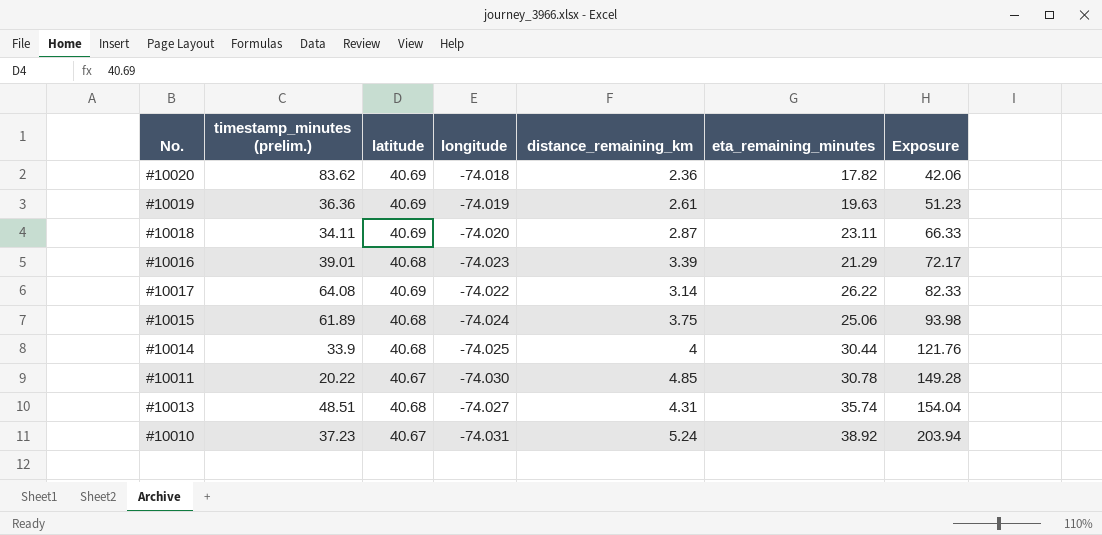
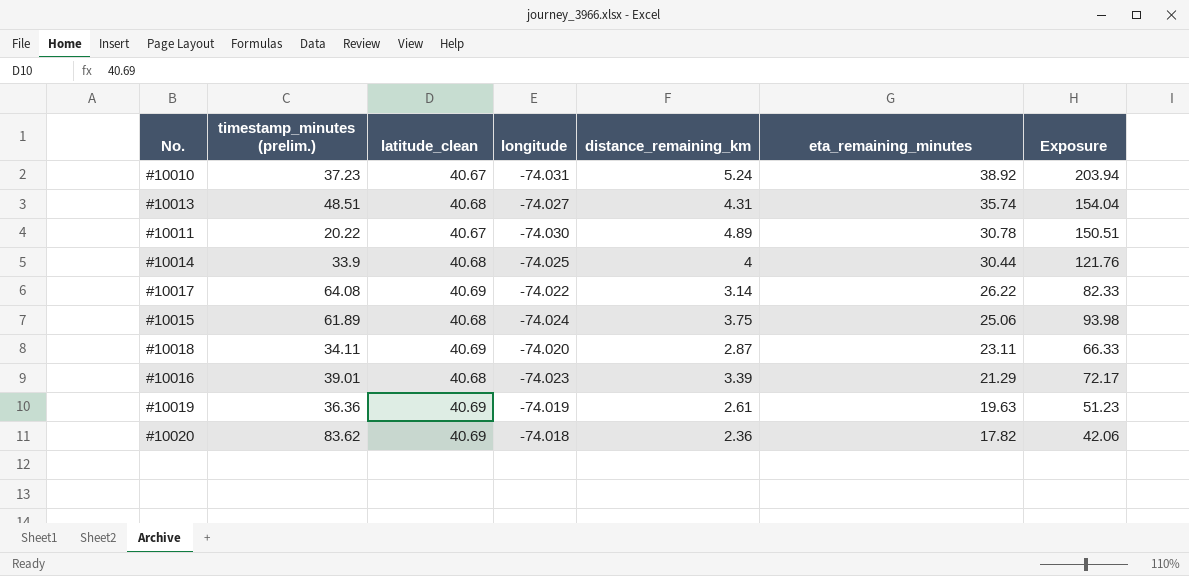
row order: Exposure ascending -> eta_remaining_minutes descending
column name: latitude -> latitude_clean
#10011 | distance_remaining_km: 4.85 -> 4.89
#10011 | Exposure: 149.28 -> 150.51

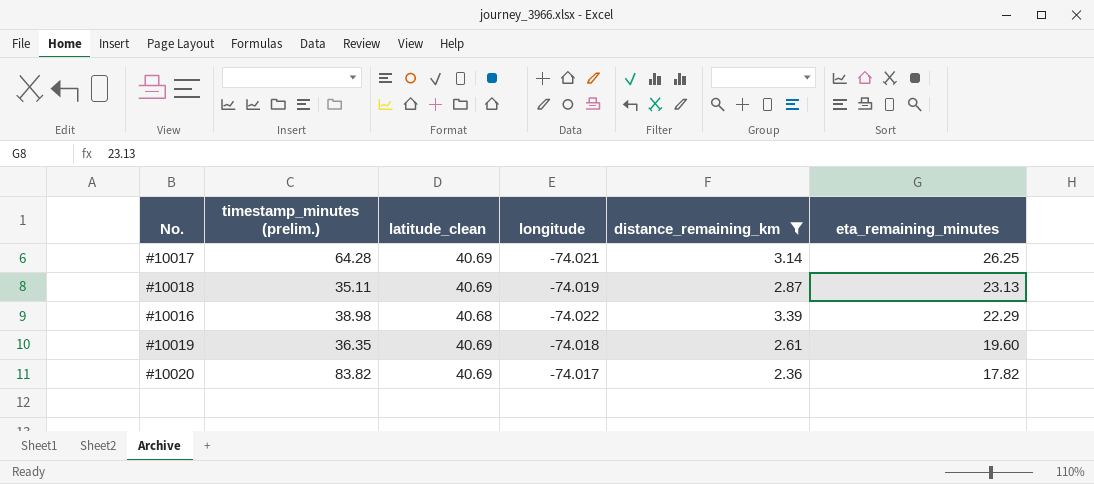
filter: none -> distance_remaining_km <= 3.39
column Exposure | formula: [distance_remaining_km] * [eta_remaining_minutes] -> none
#10017 | timestamp_minutes (prelim.): 64.08 -> 64.28
#10017 | longitude: -74.022 -> -74.021
#10017 | eta_remaining_minutes: 26.22 -> 26.25
#10018 | timestamp_minutes (prelim.): 34.11 -> 35.11
#10018 | longitude: -74.020 -> -74.019
#10018 | eta_remaining_minutes: 23.11 -> 23.13
#10016 | timestamp_minutes (prelim.): 39.01 -> 38.98
#10016 | longitude: -74.023 -> -74.022
#10016 | eta_remaining_minutes: 21.29 -> 22.29
#10019 | timestamp_minutes (prelim.): 36.36 -> 36.35
#10019 | longitude: -74.019 -> -74.018
#10019 | eta_remaining_minutes: 19.63 -> 19.60
#10020 | timestamp_minutes (prelim.): 83.62 -> 83.82
#10020 | longitude: -74.018 -> -74.017

